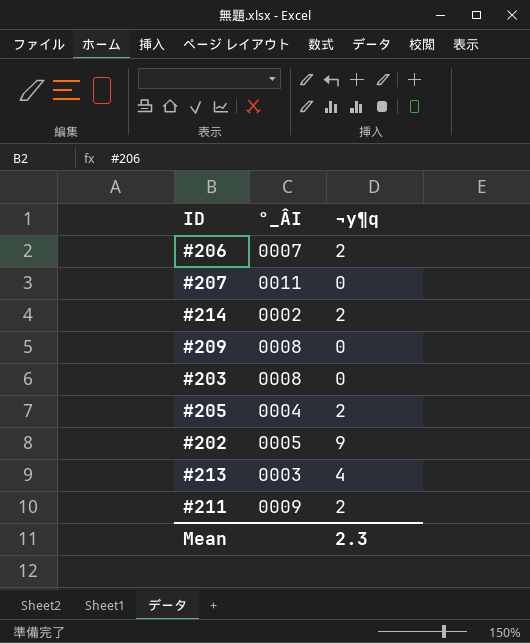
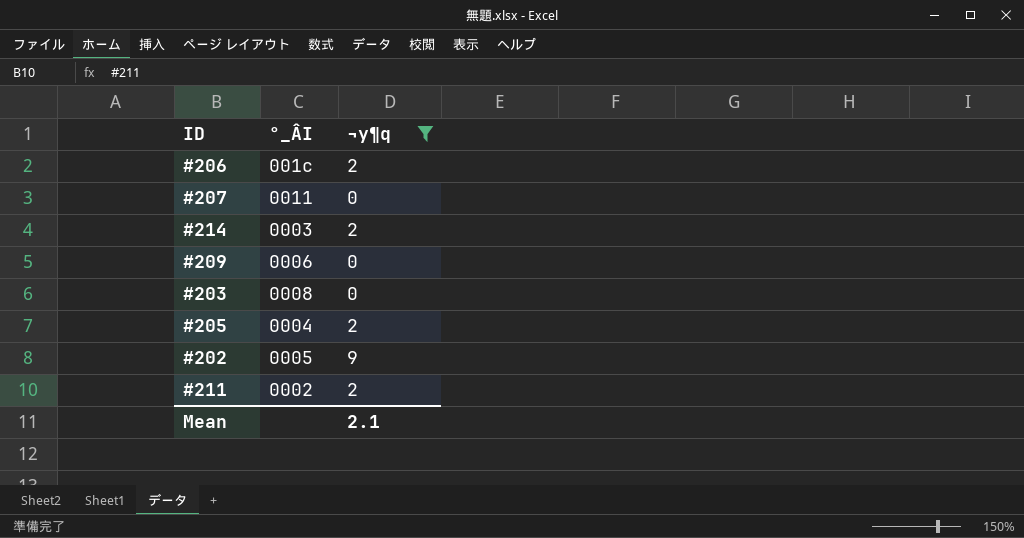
filter: none -> ¬y¶q != 4
#206 | °_ÂI: 0007 -> 001c
#214 | °_ÂI: 0002 -> 0003
#209 | °_ÂI: 0008 -> 0006
#211 | °_ÂI: 0009 -> 0002
Mean | ¬y¶q: 2.3 -> 2.1

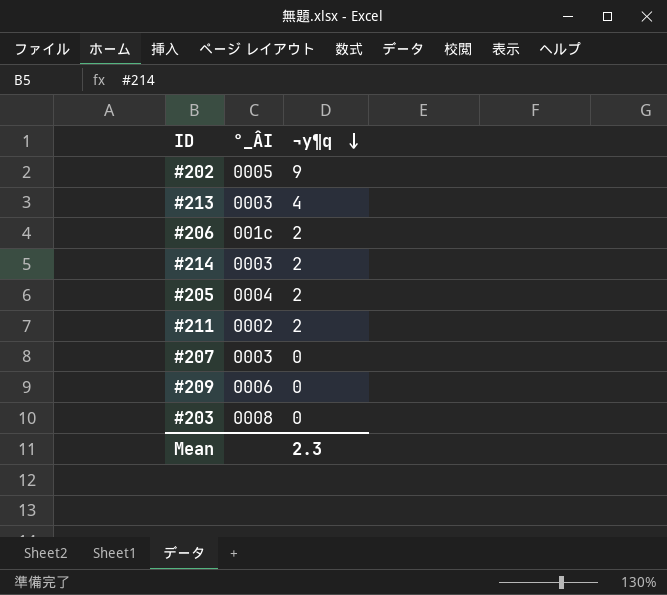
filter: ¬y¶q != 4 -> none
row order: none -> ¬y¶q descending
#207 | °_ÂI: 0011 -> 0003
Mean | ¬y¶q: 2.1 -> 2.3

